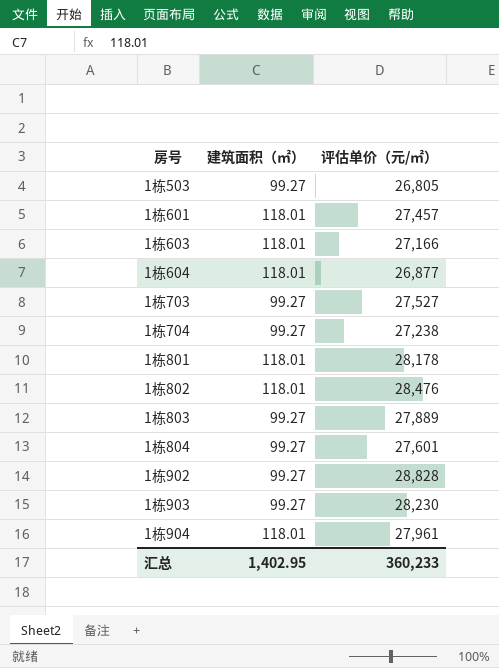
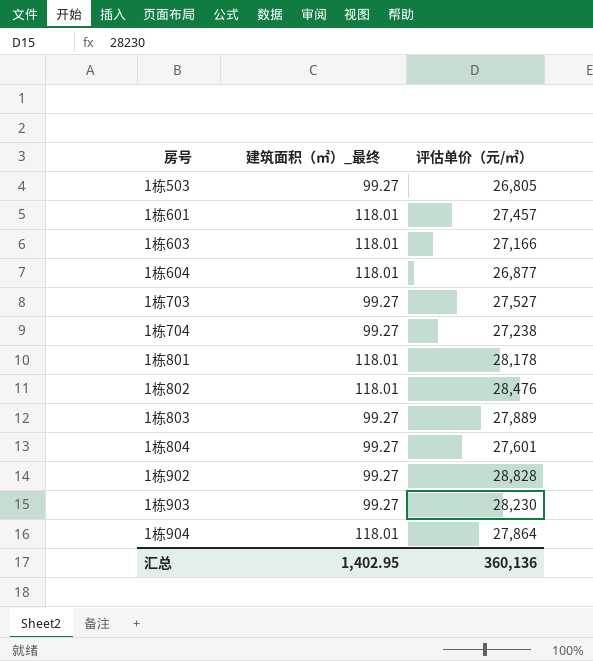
column name: 建筑面积（㎡） -> 建筑面积（㎡）_最终
1栋904 | 评估单价（元/㎡）: 27,961 -> 27,864
汇总 | 评估单价（元/㎡）: 360,233 -> 360,136

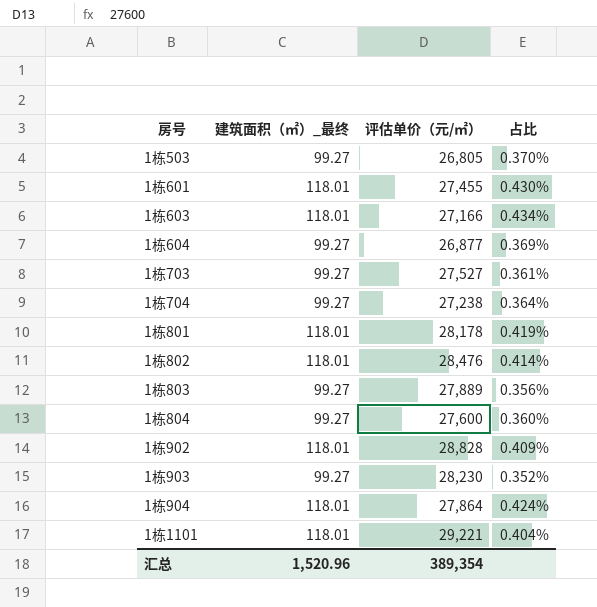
column 占比 | formula: none -> [建筑面积（㎡）_最终] / [评估单价（元/㎡）]
1栋601 | 评估单价（元/㎡）: 27,457 -> 27,455
1栋604 | 建筑面积（㎡）_最终: 118.01 -> 99.27
1栋804 | 评估单价（元/㎡）: 27,601 -> 27,600
1栋902 | 建筑面积（㎡）_最终: 99.27 -> 118.01
row 1栋1101: none -> 118.01 | 29,221 | 0.404%
汇总 | 建筑面积（㎡）_最终: 1,402.95 -> 1,520.96
汇总 | 评估单价（元/㎡）: 360,136 -> 389,354

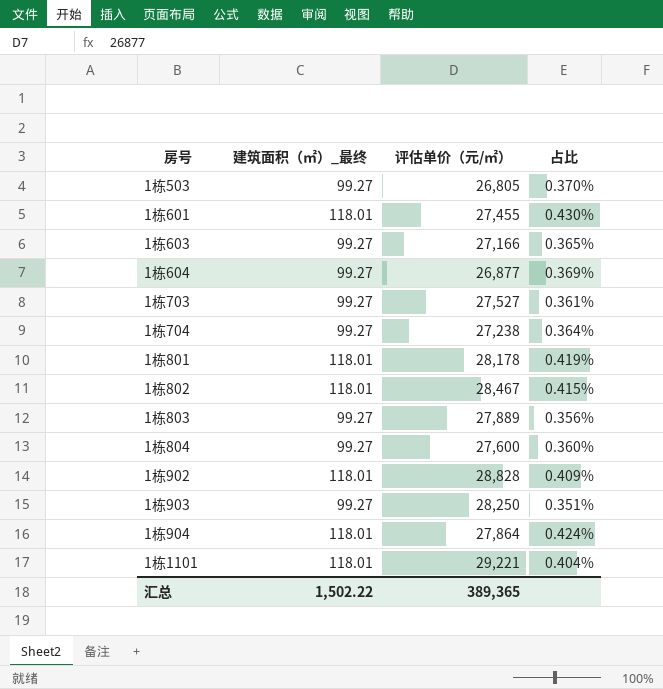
1栋603 | 建筑面积（㎡）_最终: 118.01 -> 99.27
1栋603 | 占比: 0.434% -> 0.365%
1栋802 | 评估单价（元/㎡）: 28,476 -> 28,467
1栋802 | 占比: 0.414% -> 0.415%
1栋903 | 评估单价（元/㎡）: 28,230 -> 28,250
1栋903 | 占比: 0.352% -> 0.351%
汇总 | 建筑面积（㎡）_最终: 1,520.96 -> 1,502.22
汇总 | 评估单价（元/㎡）: 389,354 -> 389,365

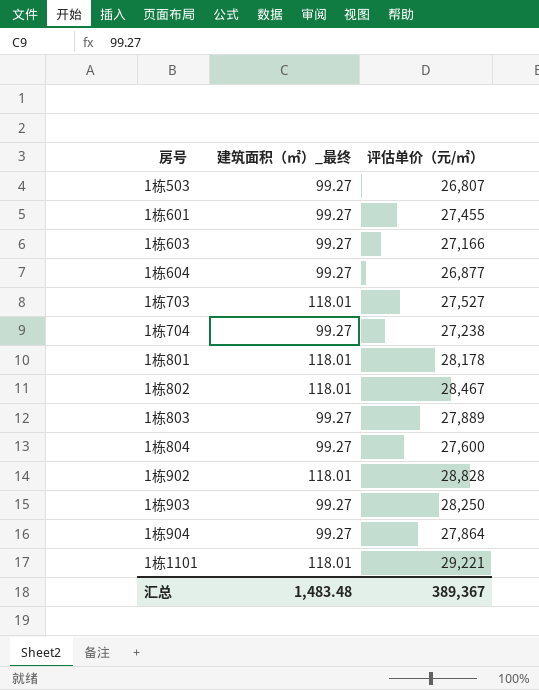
column 占比 | formula: [建筑面积（㎡）_最终] / [评估单价（元/㎡）] -> none
1栋503 | 评估单价（元/㎡）: 26,805 -> 26,807
1栋601 | 建筑面积（㎡）_最终: 118.01 -> 99.27
1栋703 | 建筑面积（㎡）_最终: 99.27 -> 118.01
1栋904 | 建筑面积（㎡）_最终: 118.01 -> 99.27
汇总 | 建筑面积（㎡）_最终: 1,502.22 -> 1,483.48
汇总 | 评估单价（元/㎡）: 389,365 -> 389,367

